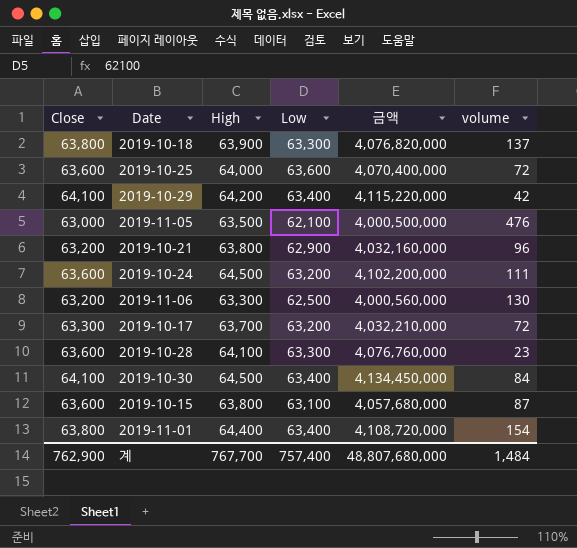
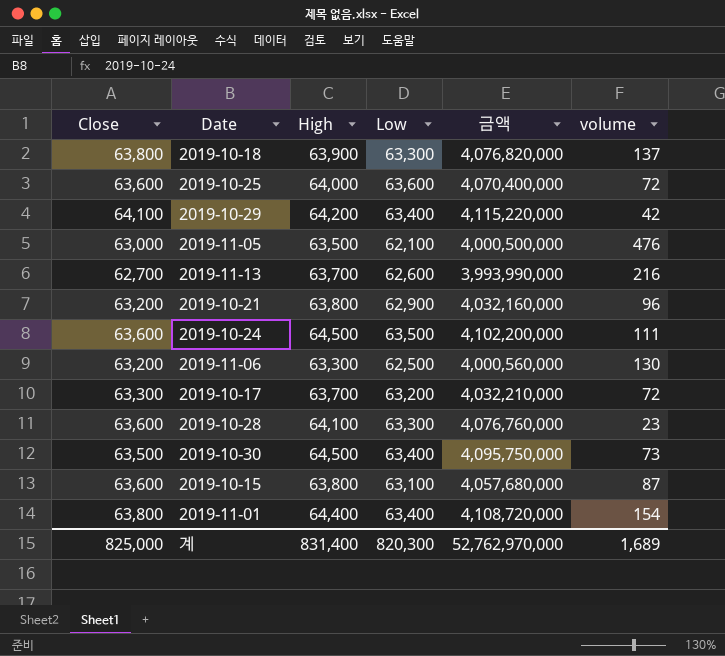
row 2019-11-13: none -> 62,700 | 63,700 | 62,600 | 3,993,990,000 | 216
2019-10-24 | Low: 63,200 -> 63,500
2019-10-30 | Close: 64,100 -> 63,500
2019-10-30 | 금액: 4,134,450,000 -> 4,095,750,000
2019-10-30 | volume: 84 -> 73
계 | Close: 762,900 -> 825,000
계 | High: 767,700 -> 831,400
계 | Low: 757,400 -> 820,300
계 | 금액: 48,807,680,000 -> 52,762,970,000
계 | volume: 1,484 -> 1,689

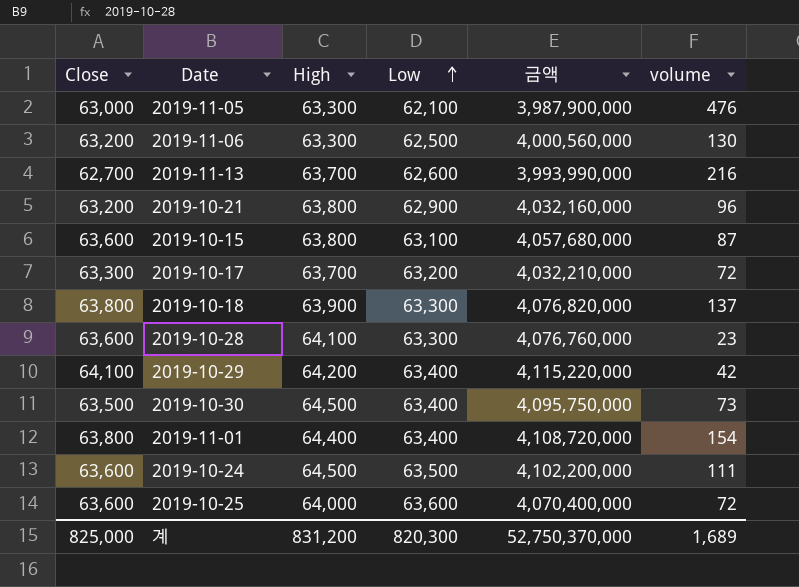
row order: none -> Low ascending
2019-11-05 | High: 63,500 -> 63,300
2019-11-05 | 금액: 4,000,500,000 -> 3,987,900,000
계 | High: 831,400 -> 831,200
계 | 금액: 52,762,970,000 -> 52,750,370,000

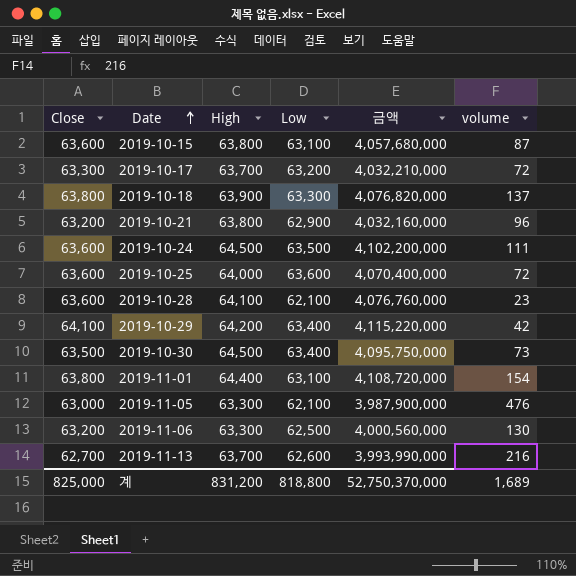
row order: Low ascending -> Date ascending
2019-10-28 | Low: 63,300 -> 62,100
2019-11-01 | Low: 63,400 -> 63,100
계 | Low: 820,300 -> 818,800

